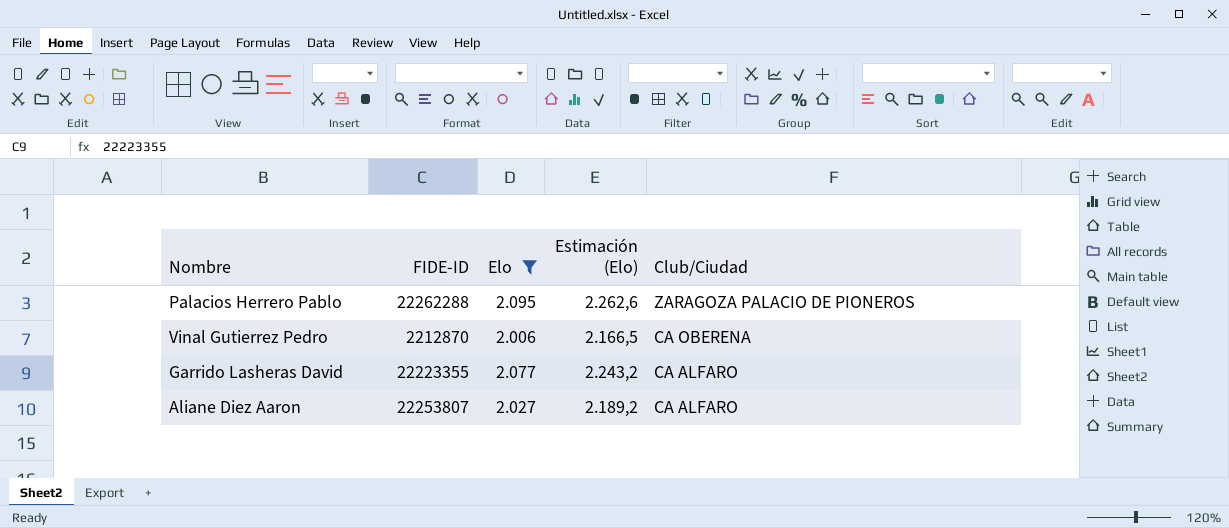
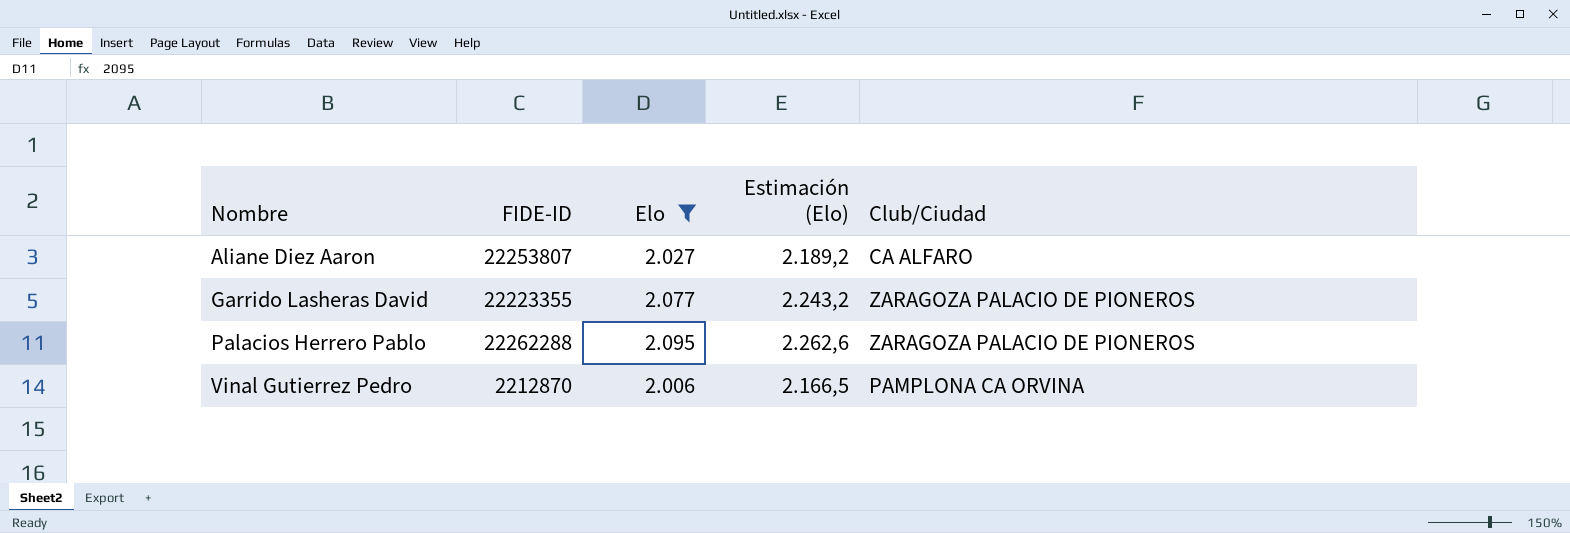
row order: Club/Ciudad descending -> Nombre ascending
Garrido Lasheras David | Club/Ciudad: CA ALFARO -> ZARAGOZA PALACIO DE PIONEROS
Vinal Gutierrez Pedro | Club/Ciudad: CA OBERENA -> PAMPLONA CA ORVINA

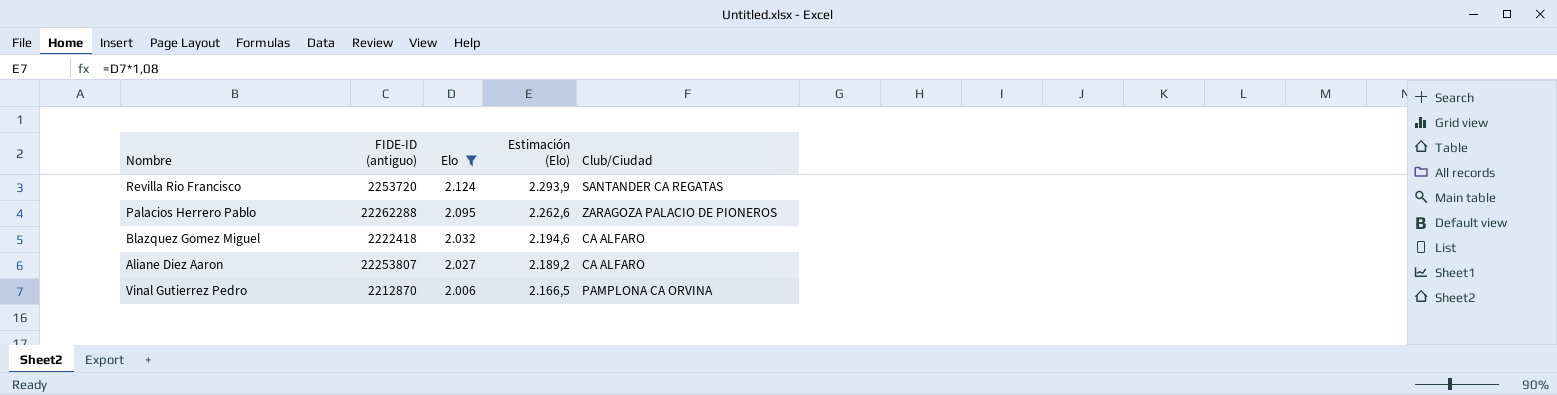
row order: Nombre ascending -> Elo descending
column name: FIDE-ID -> FIDE-ID (antiguo)
row Garrido Lasheras David: 22223355 | 2.077 | 2.243,2 | ZARAGOZA PALACIO DE PIONEROS -> none
row Revilla Rio Francisco: none -> 2253720 | 2.124 | 2.293,9 | SANTANDER CA REGATAS
row Blazquez Gomez Miguel: none -> 2222418 | 2.032 | 2.194,6 | CA ALFARO

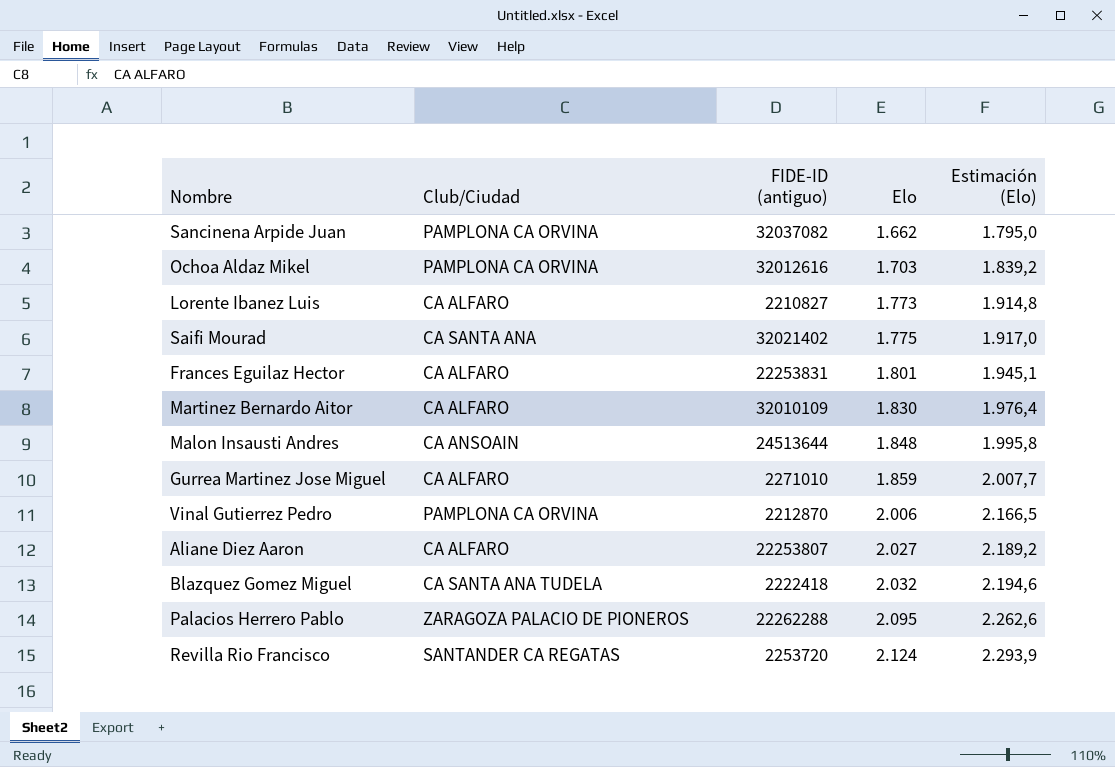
filter: Elo >= 2.006 -> none
row order: Elo descending -> Elo ascending
column Club/Ciudad | position: 5 -> 2
Blazquez Gomez Miguel | Club/Ciudad: CA ALFARO -> CA SANTA ANA TUDELA

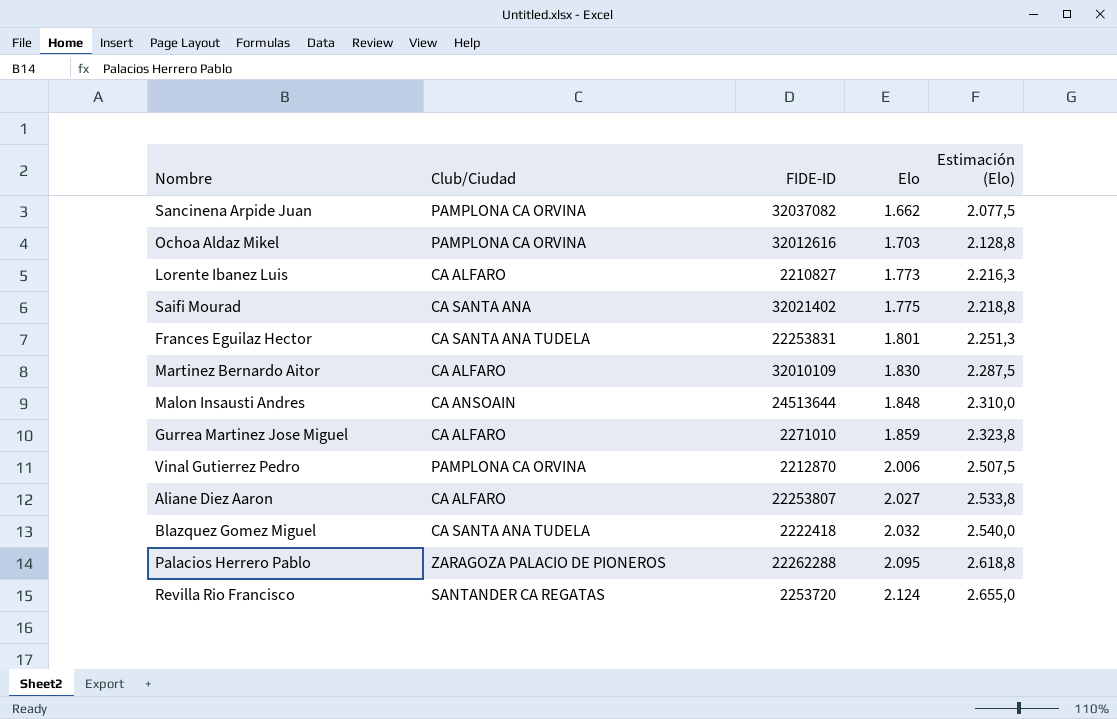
column name: FIDE-ID (antiguo) -> FIDE-ID
column Estimación (Elo) | formula: [Elo] * 1,08 -> [Elo] * 1,25
Frances Eguilaz Hector | Club/Ciudad: CA ALFARO -> CA SANTA ANA TUDELA

